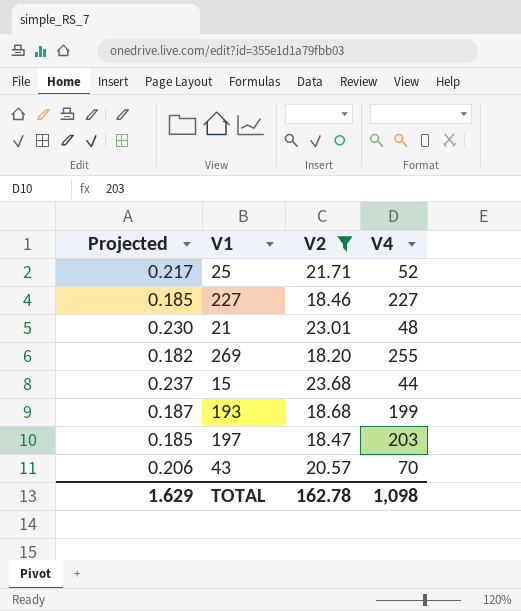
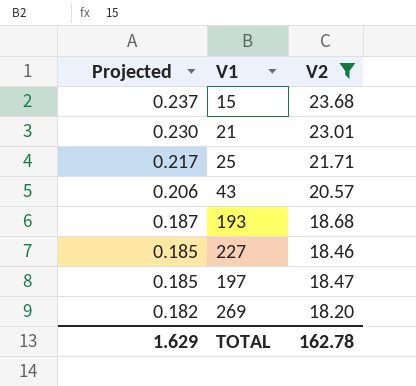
row order: none -> Projected descending
column V4 | position: 4 -> none

